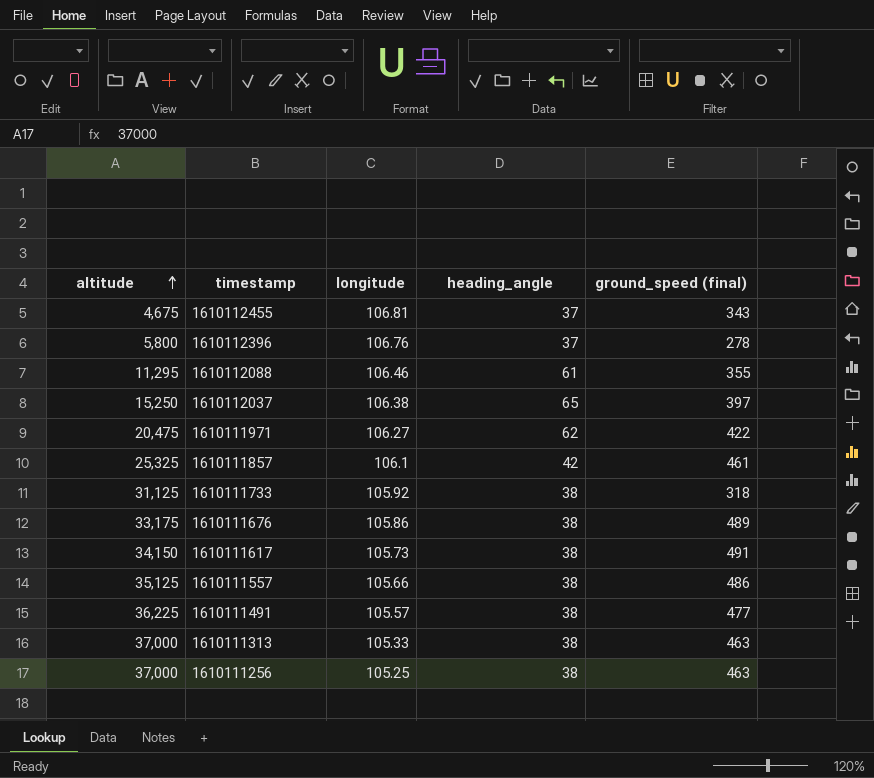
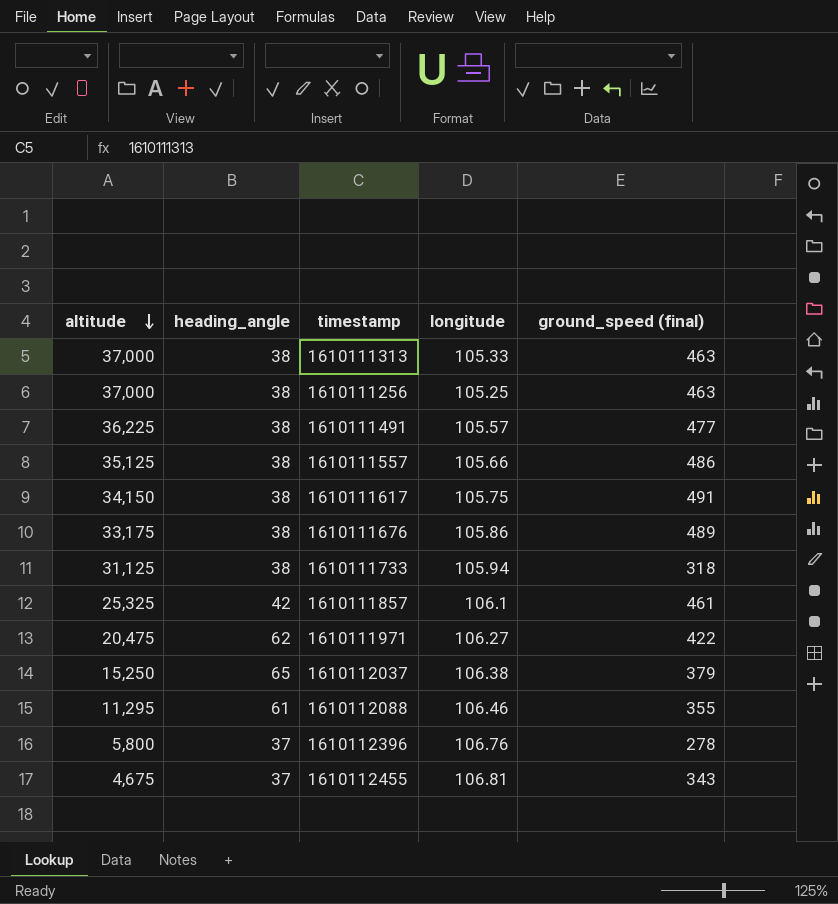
row order: altitude ascending -> altitude descending
column heading_angle | position: 4 -> 2
1610111617 | longitude: 105.73 -> 105.75
1610111733 | longitude: 105.92 -> 105.94
1610112037 | ground_speed (final): 397 -> 379

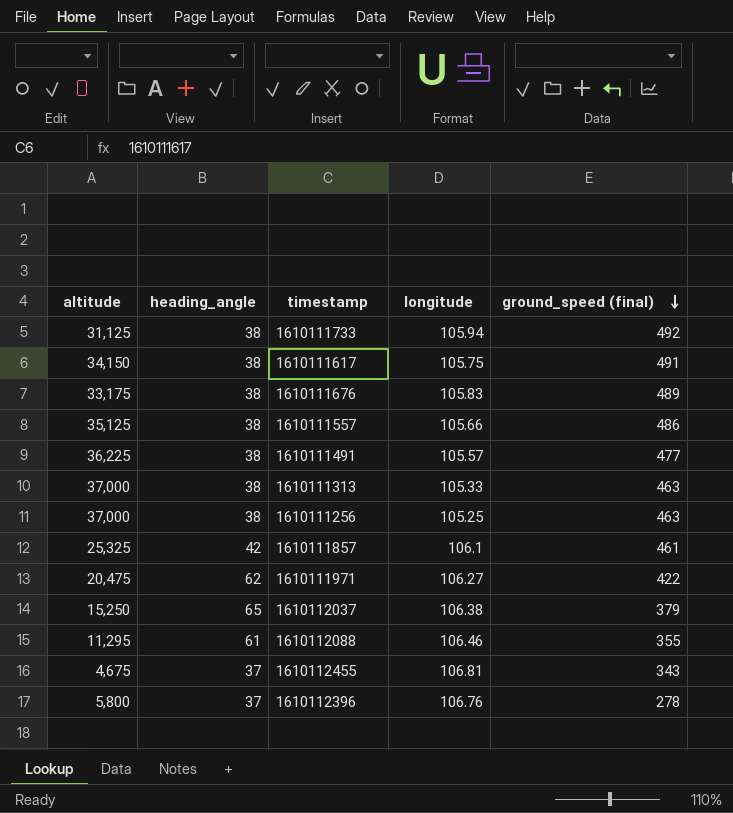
row order: altitude descending -> ground_speed (final) descending
1610111733 | ground_speed (final): 318 -> 492
1610111676 | longitude: 105.86 -> 105.83

